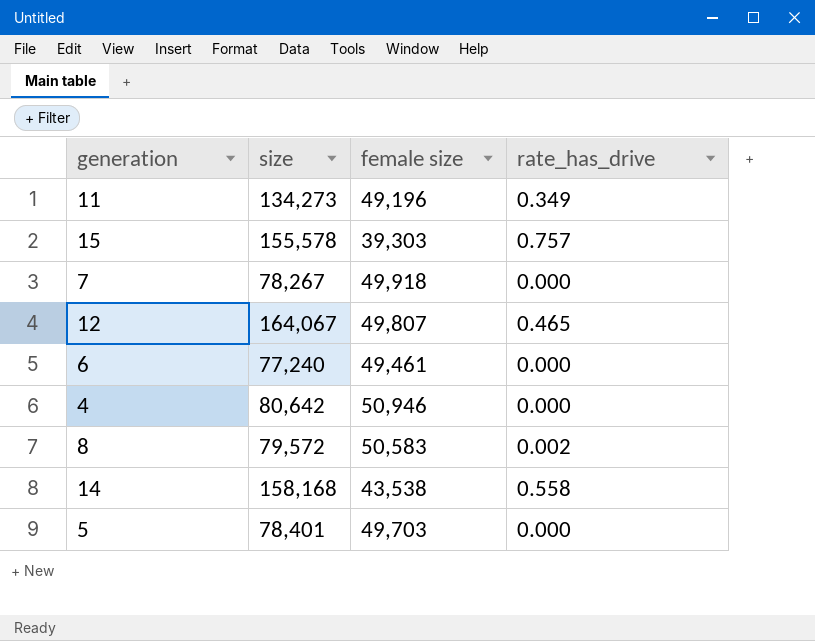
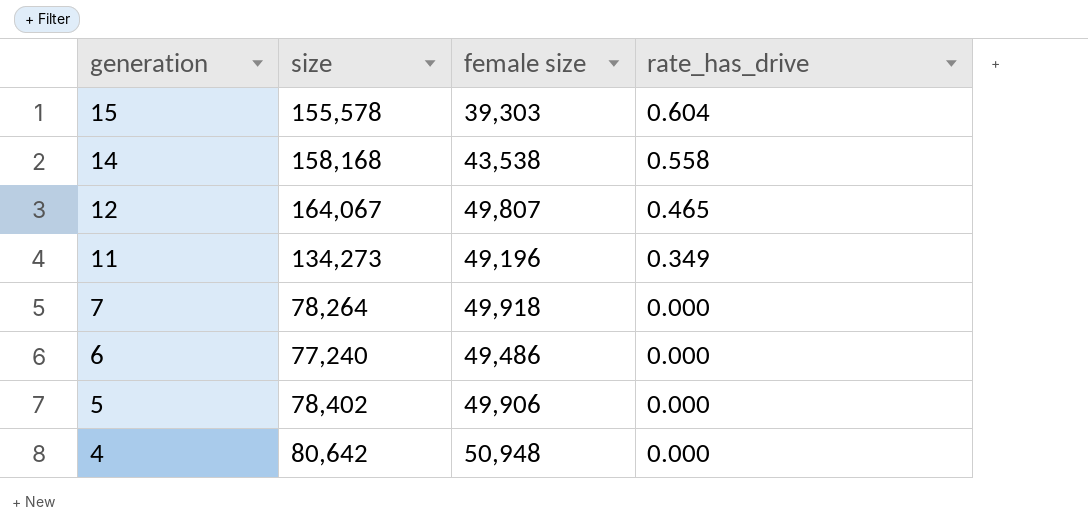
row order: none -> generation descending
row 8: 79,572 | 50,583 | 0.002 -> none
15 | rate_has_drive: 0.757 -> 0.604
7 | size: 78,267 -> 78,264
6 | female size: 49,461 -> 49,486
5 | size: 78,401 -> 78,402
5 | female size: 49,703 -> 49,906
4 | female size: 50,946 -> 50,948

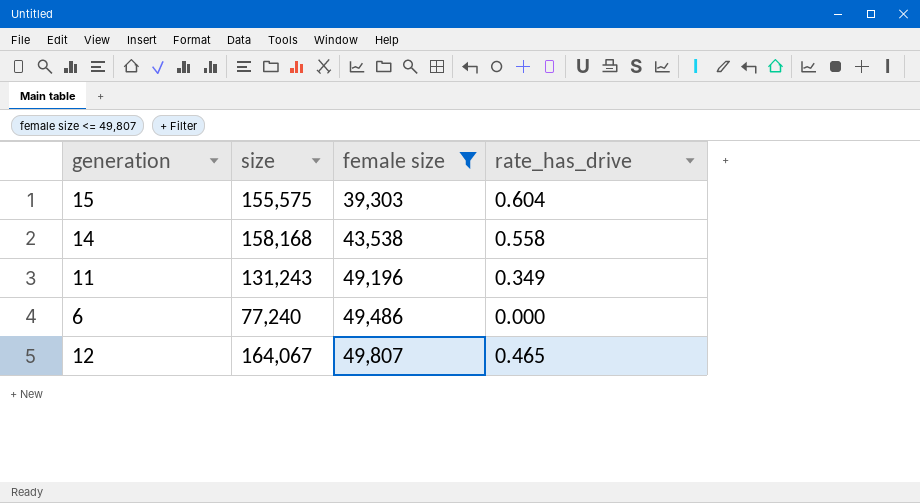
filter: none -> female size <= 49,807
row order: generation descending -> female size ascending
15 | size: 155,578 -> 155,575
11 | size: 134,273 -> 131,243

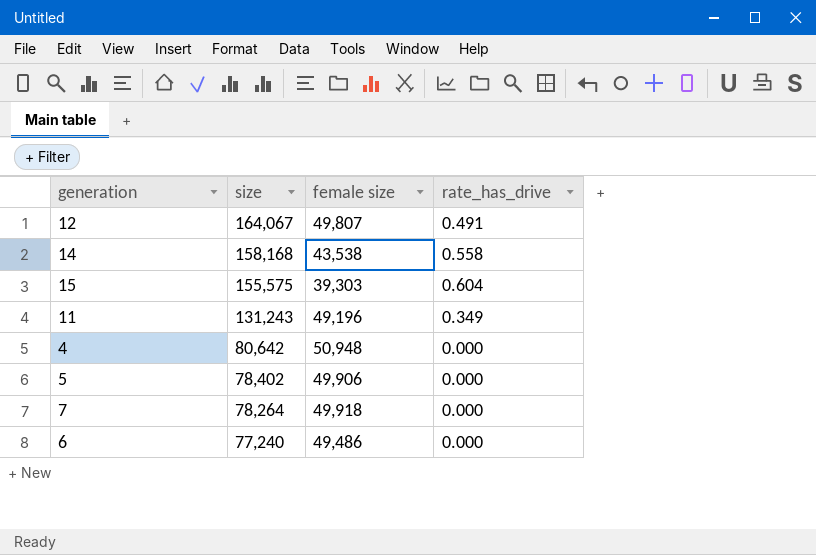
filter: female size <= 49,807 -> none
row order: female size ascending -> size descending
12 | rate_has_drive: 0.465 -> 0.491

